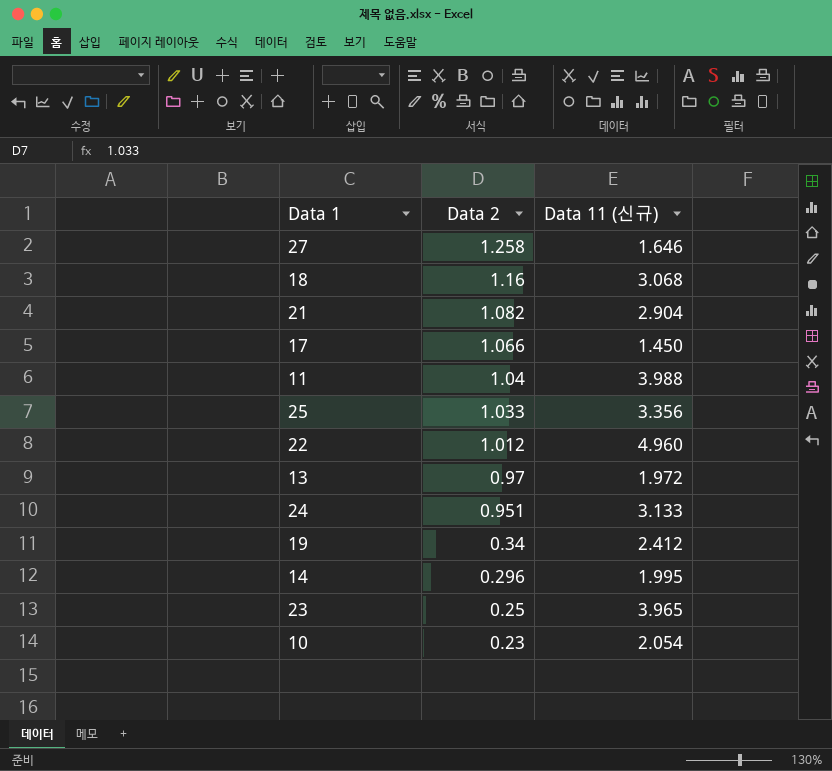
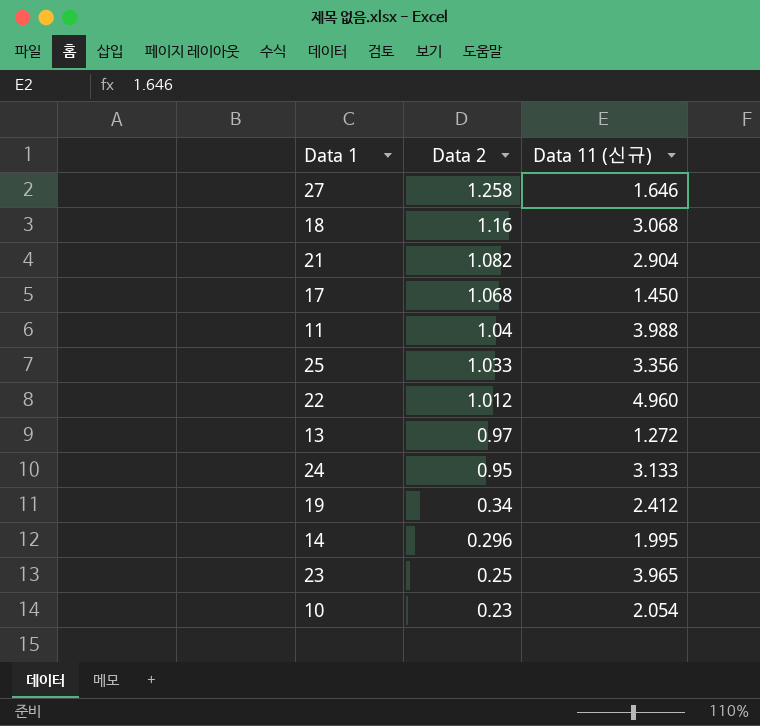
17 | Data 2: 1.066 -> 1.068
13 | Data 11 (신규): 1.972 -> 1.272
24 | Data 2: 0.951 -> 0.95

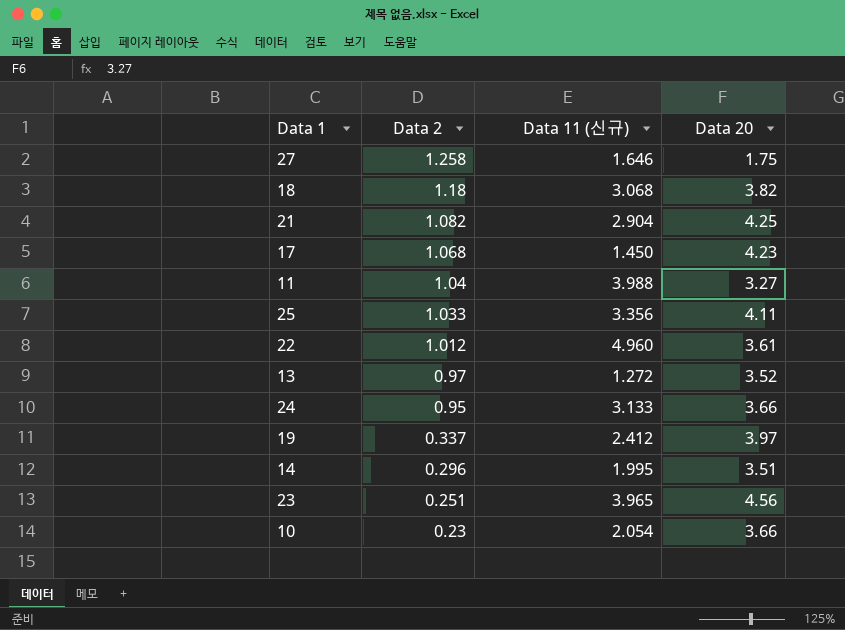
column Data 20 | position: none -> 4
18 | Data 2: 1.16 -> 1.18
19 | Data 2: 0.34 -> 0.337
23 | Data 2: 0.25 -> 0.251

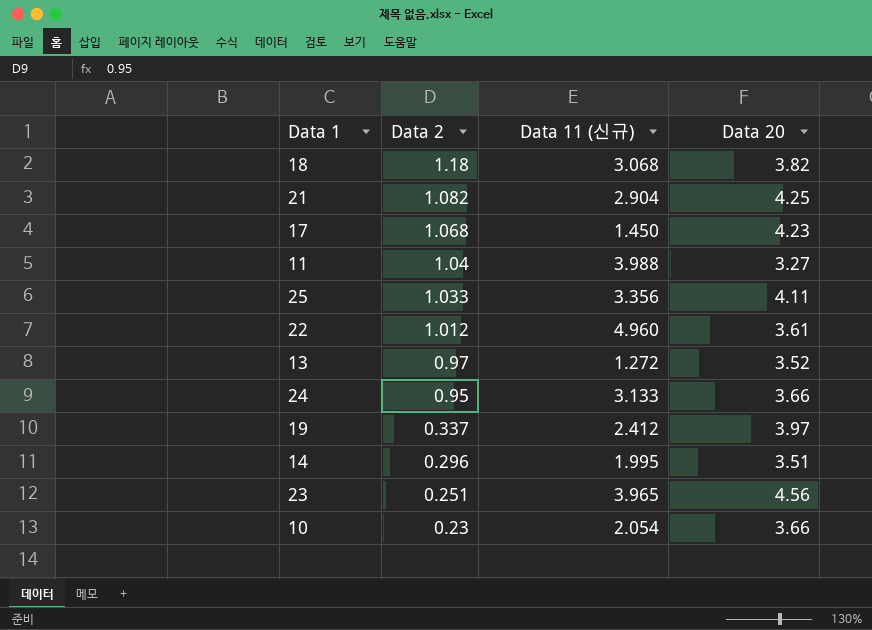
row 27: 1.258 | 1.646 | 1.75 -> none

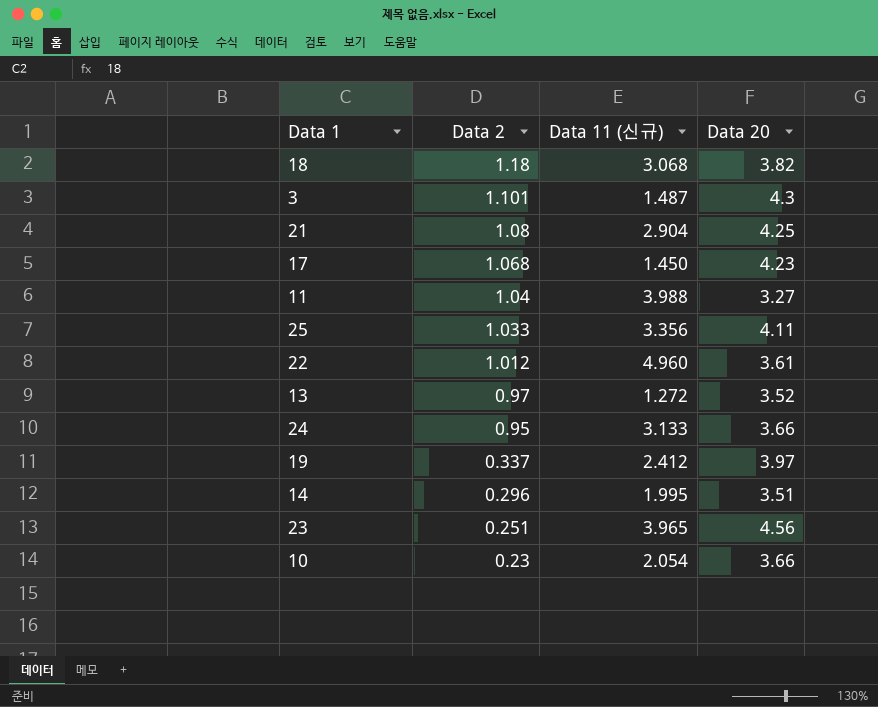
row 3: none -> 1.101 | 1.487 | 4.3
21 | Data 2: 1.082 -> 1.08

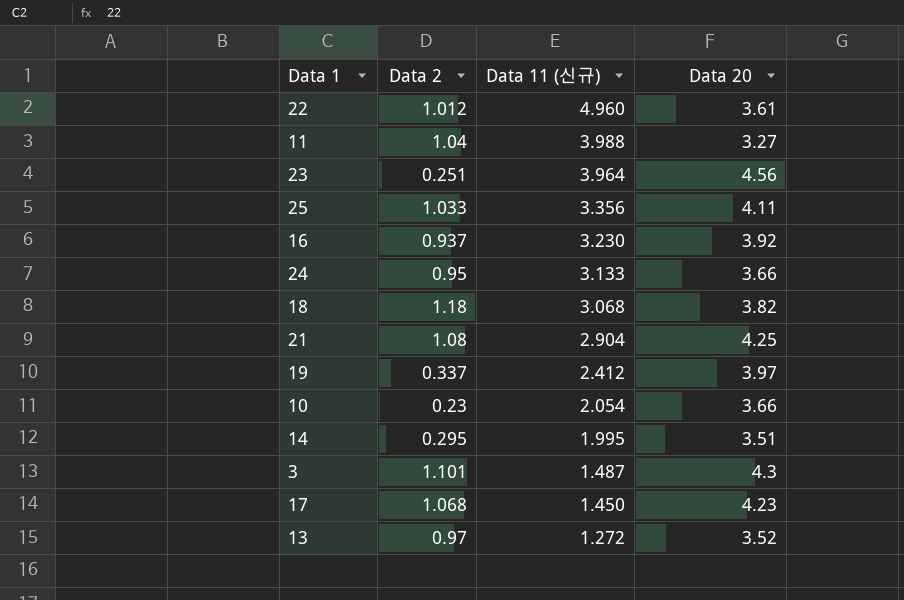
row order: Data 2 descending -> Data 11 (신규) descending
23 | Data 11 (신규): 3.965 -> 3.964
row 16: none -> 0.937 | 3.230 | 3.92
14 | Data 2: 0.296 -> 0.295

